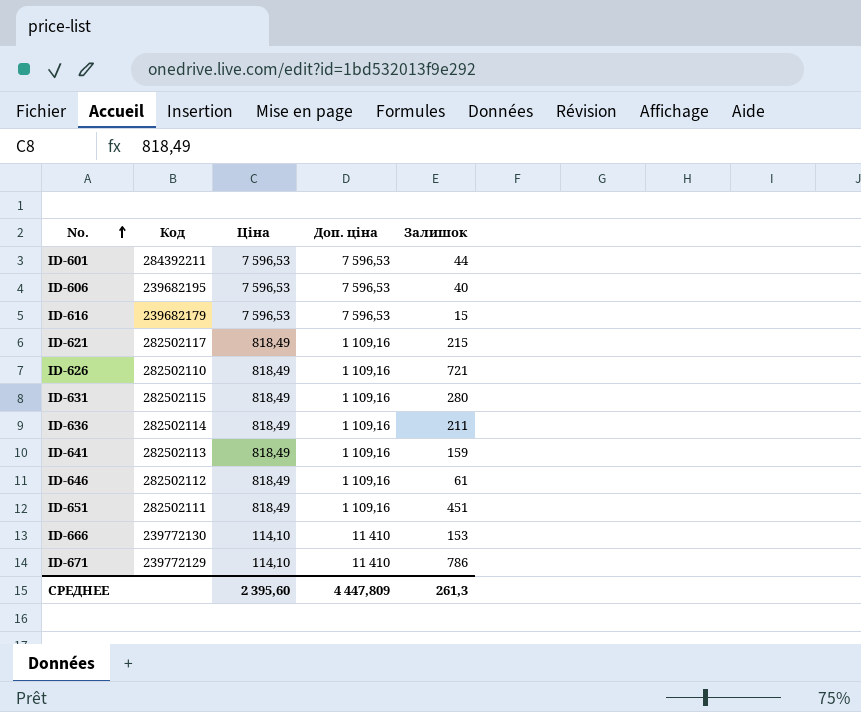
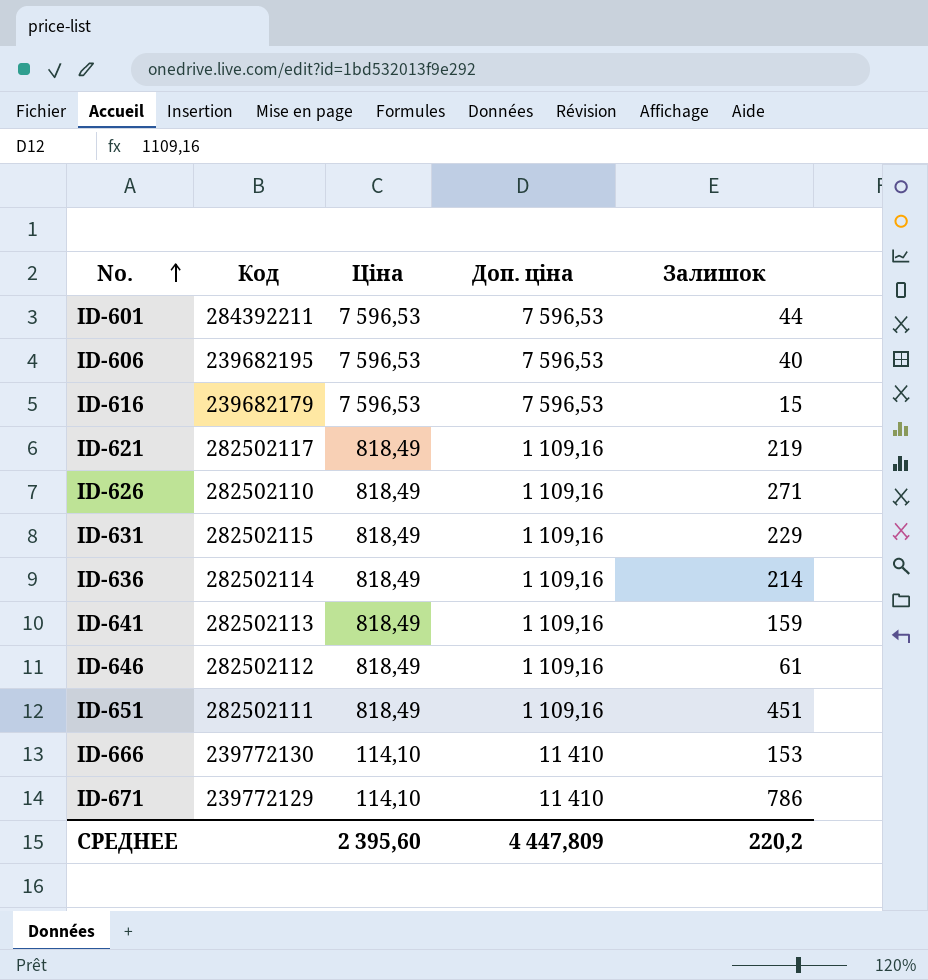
ID-621 | Залишок: 215 -> 219
ID-626 | Залишок: 721 -> 271
ID-631 | Залишок: 280 -> 229
ID-636 | Залишок: 211 -> 214
СРЕДНЕЕ | Залишок: 261,3 -> 220,2

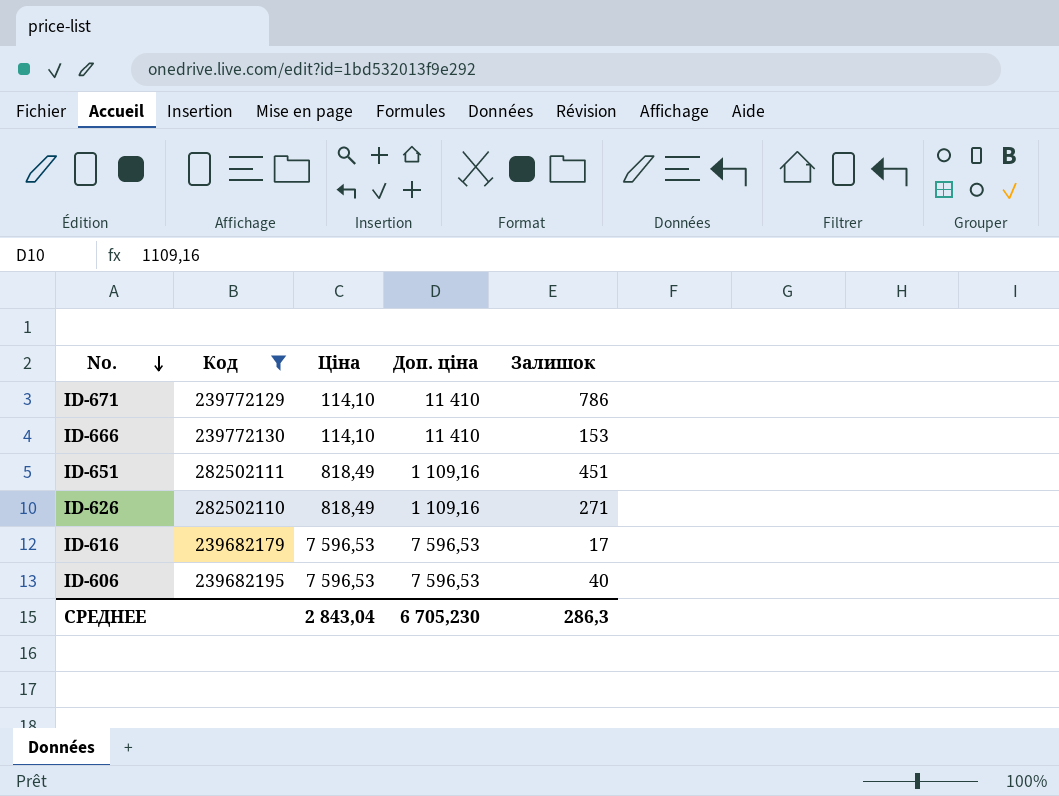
filter: none -> Код <= 282502111
row order: No. ascending -> No. descending
ID-616 | Залишок: 15 -> 17
СРЕДНЕЕ | Ціна: 2 395,60 -> 2 843,04
СРЕДНЕЕ | Доп. ціна: 4 447,809 -> 6 705,230
СРЕДНЕЕ | Залишок: 220,2 -> 286,3

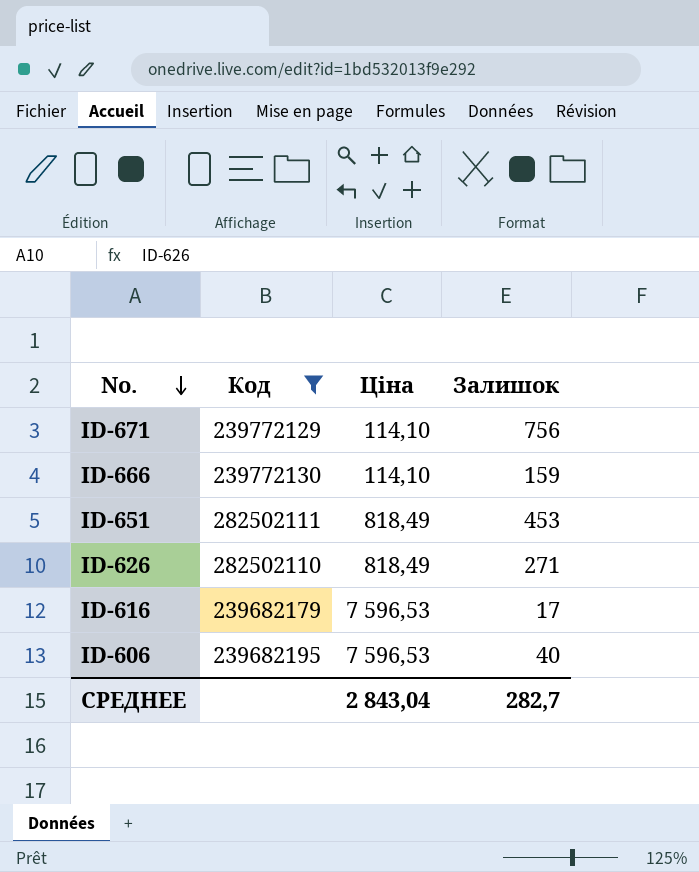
column Доп. ціна | position: 4 -> none
ID-671 | Залишок: 786 -> 756
ID-666 | Залишок: 153 -> 159
ID-651 | Залишок: 451 -> 453
СРЕДНЕЕ | Залишок: 286,3 -> 282,7

